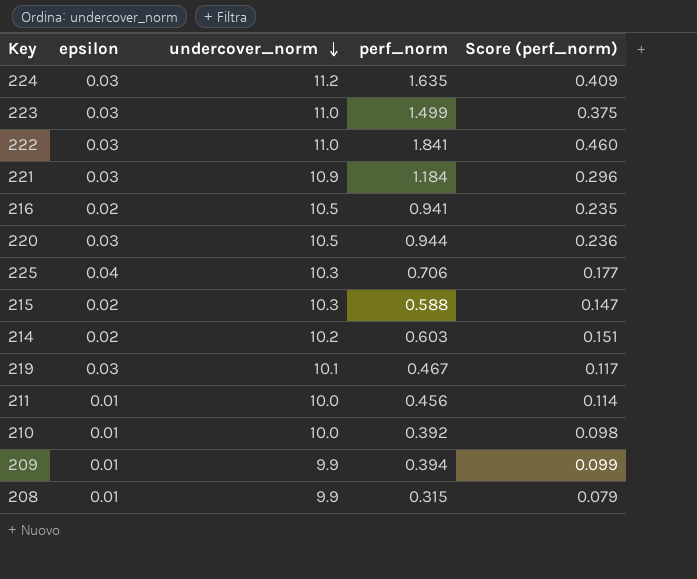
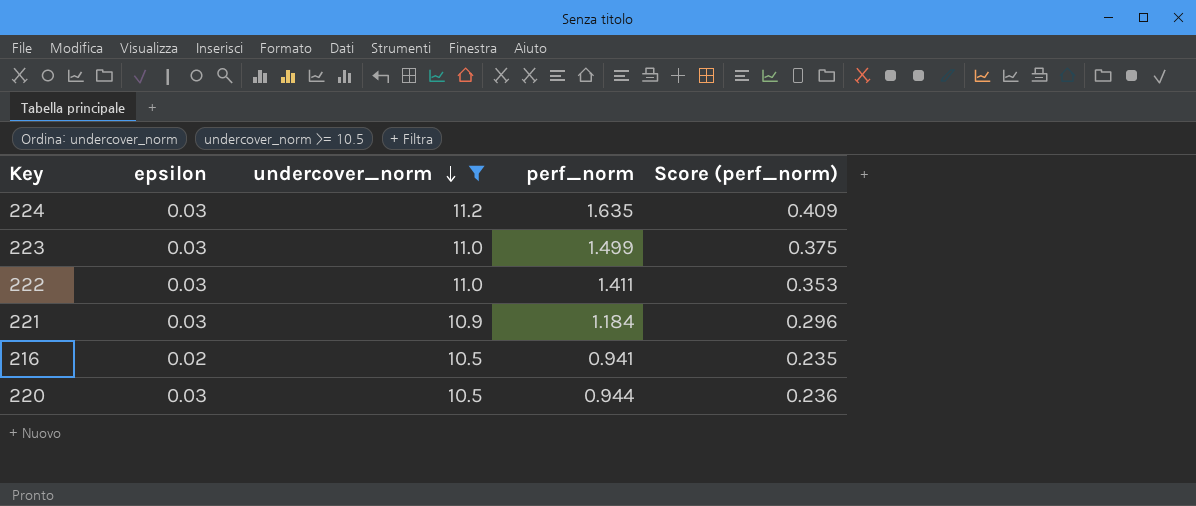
filter: none -> undercover_norm >= 10.5
222 | perf_norm: 1.841 -> 1.411
222 | Score (perf_norm): 0.460 -> 0.353

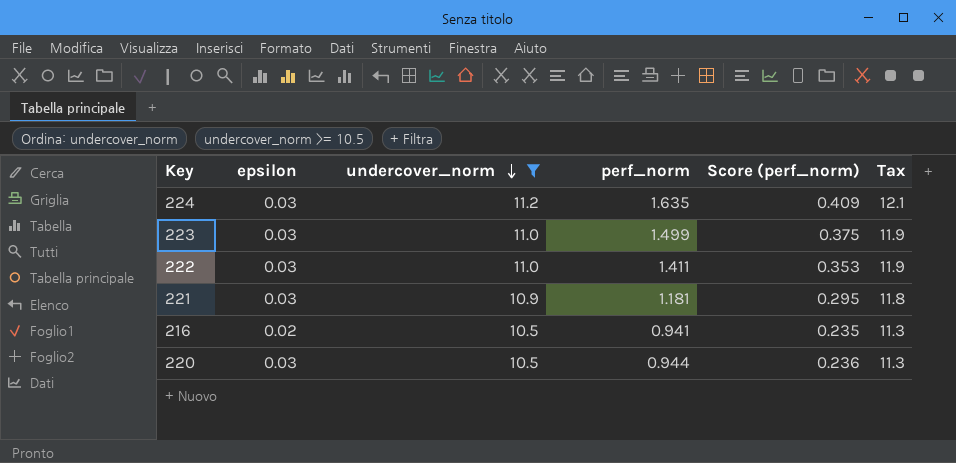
column Tax | formula: none -> [undercover_norm] * 1.08
221 | perf_norm: 1.184 -> 1.181
221 | Score (perf_norm): 0.296 -> 0.295

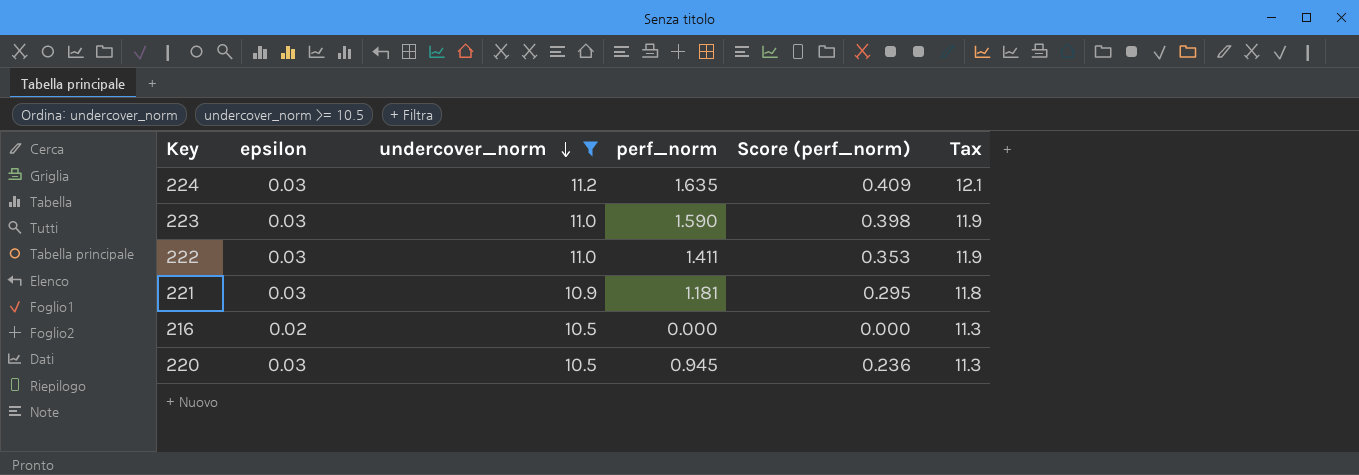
223 | perf_norm: 1.499 -> 1.590
223 | Score (perf_norm): 0.375 -> 0.398
216 | perf_norm: 0.941 -> 0.000
216 | Score (perf_norm): 0.235 -> 0.000
220 | perf_norm: 0.944 -> 0.945

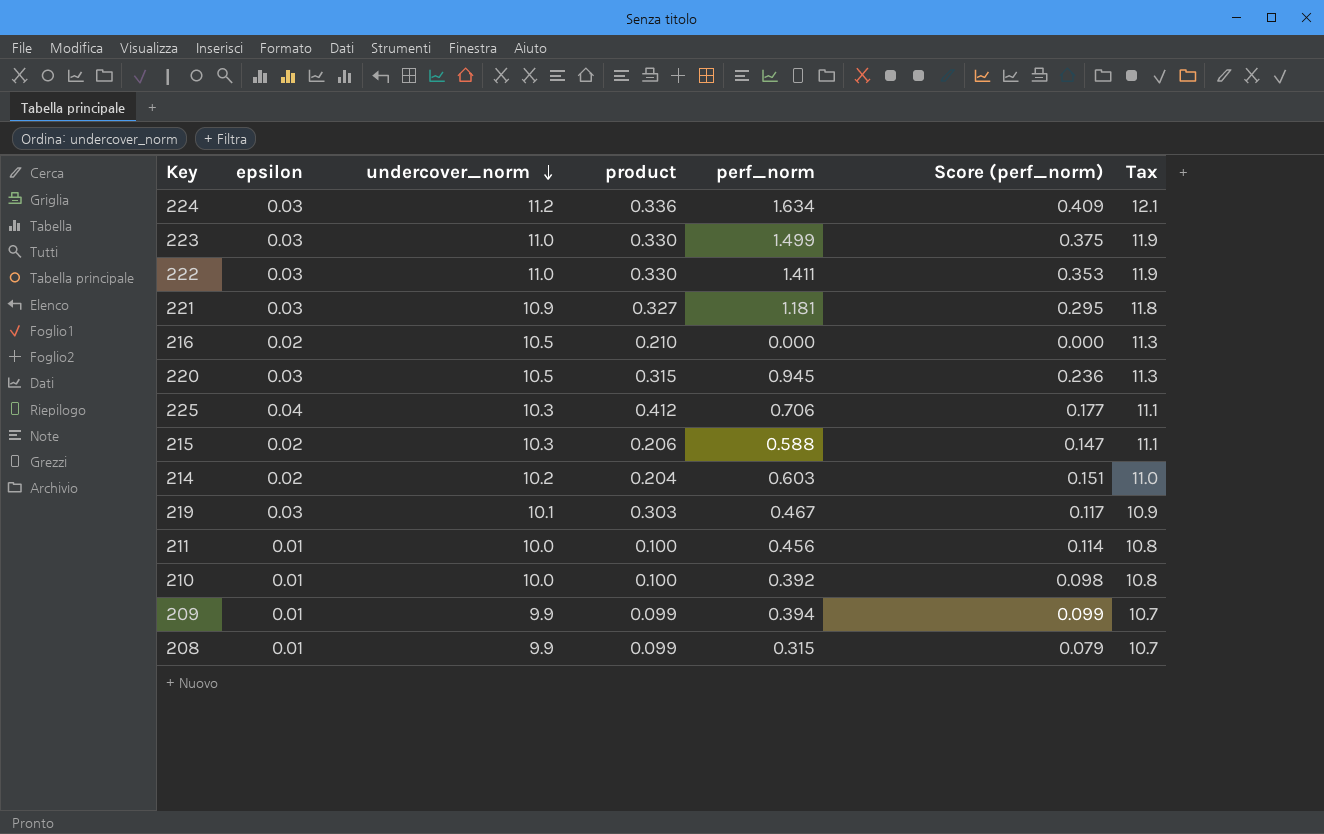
filter: undercover_norm >= 10.5 -> none
column product | formula: none -> [epsilon] * [undercover_norm]
224 | perf_norm: 1.635 -> 1.634
223 | perf_norm: 1.590 -> 1.499
223 | Score (perf_norm): 0.398 -> 0.375

